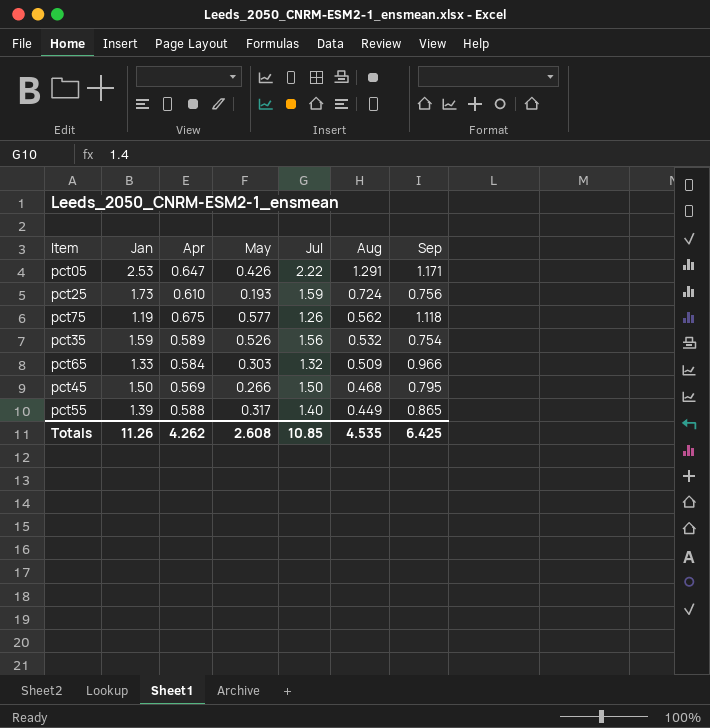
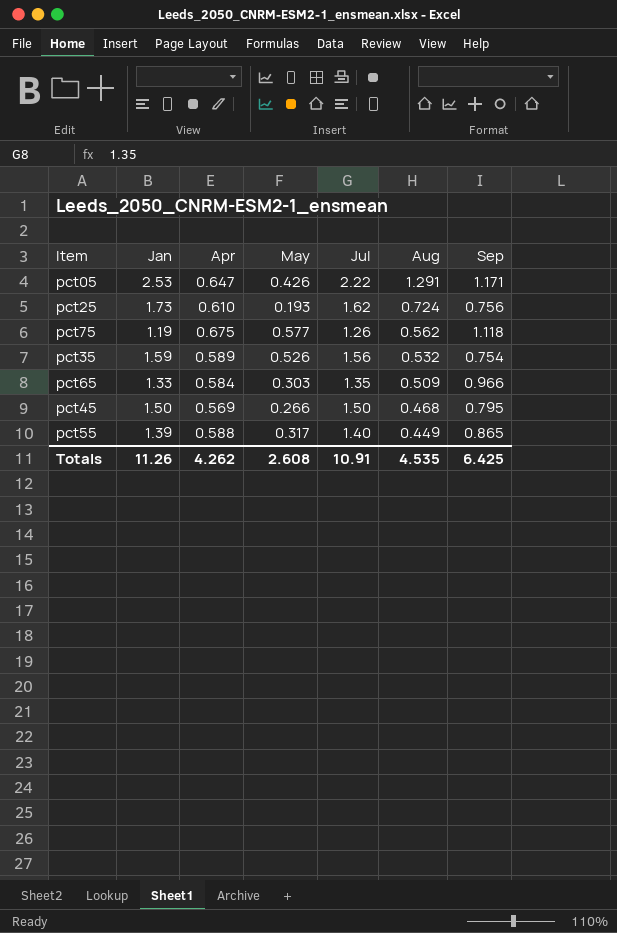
pct25 | Jul: 1.59 -> 1.62
pct65 | Jul: 1.32 -> 1.35
Totals | Jul: 10.85 -> 10.91

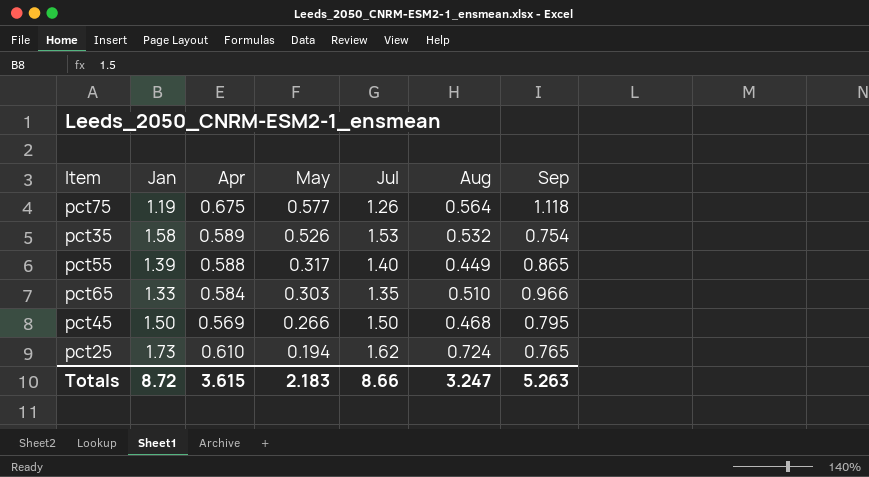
row order: Aug descending -> May descending
row pct05: 2.53 | 0.647 | 0.426 | 2.22 | 1.291 | 1.171 -> none
pct75 | Aug: 0.562 -> 0.564
pct35 | Jan: 1.59 -> 1.58
pct35 | Jul: 1.56 -> 1.53
pct65 | Aug: 0.509 -> 0.510
pct25 | May: 0.193 -> 0.194
pct25 | Sep: 0.756 -> 0.765
Totals | Jan: 11.26 -> 8.72
Totals | Apr: 4.262 -> 3.615
Totals | May: 2.608 -> 2.183
Totals | Jul: 10.91 -> 8.66
Totals | Aug: 4.535 -> 3.247
Totals | Sep: 6.425 -> 5.263

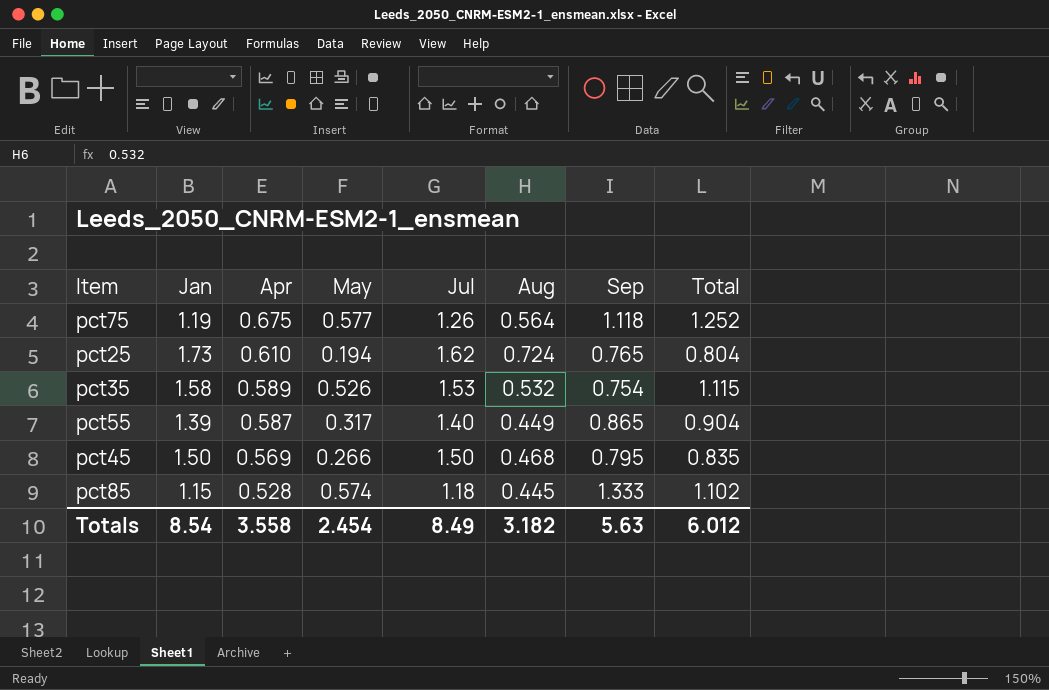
row order: May descending -> Apr descending
column Total | formula: none -> [Apr] + [May]
row pct65: 1.33 | 0.584 | 0.303 | 1.35 | 0.510 | 0.966 -> none
pct55 | Apr: 0.588 -> 0.587
row pct85: none -> 1.15 | 0.528 | 0.574 | 1.18 | 0.445 | 1.333 | 1.102
Totals | Jan: 8.72 -> 8.54
Totals | Apr: 3.615 -> 3.558
Totals | May: 2.183 -> 2.454
Totals | Jul: 8.66 -> 8.49
Totals | Aug: 3.247 -> 3.182
Totals | Sep: 5.263 -> 5.63

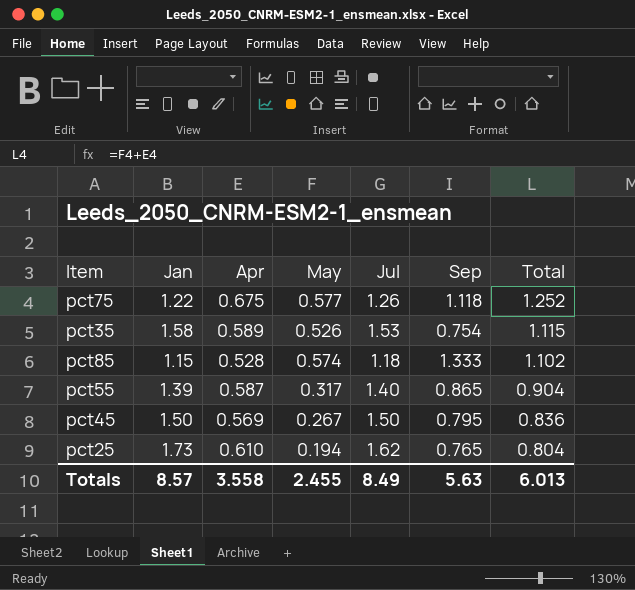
row order: Apr descending -> Total descending
column Aug | position: 6 -> none
pct75 | Jan: 1.19 -> 1.22
pct45 | May: 0.266 -> 0.267
pct45 | Total: 0.835 -> 0.836
Totals | Jan: 8.54 -> 8.57
Totals | May: 2.454 -> 2.455
Totals | Total: 6.012 -> 6.013

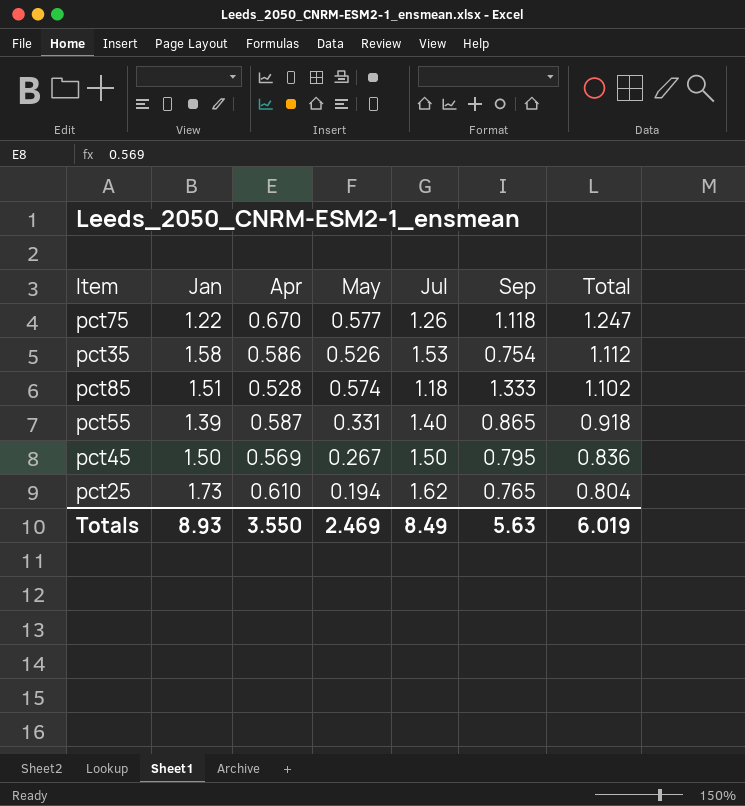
pct75 | Apr: 0.675 -> 0.670
pct75 | Total: 1.252 -> 1.247
pct35 | Apr: 0.589 -> 0.586
pct35 | Total: 1.115 -> 1.112
pct85 | Jan: 1.15 -> 1.51
pct55 | May: 0.317 -> 0.331
pct55 | Total: 0.904 -> 0.918
Totals | Jan: 8.57 -> 8.93
Totals | Apr: 3.558 -> 3.550
Totals | May: 2.455 -> 2.469
Totals | Total: 6.013 -> 6.019

